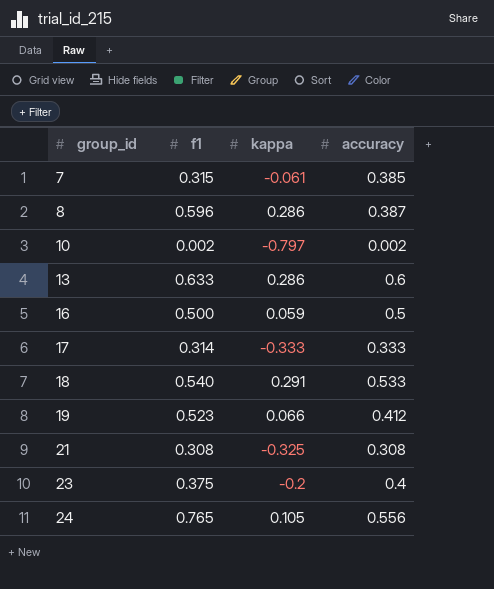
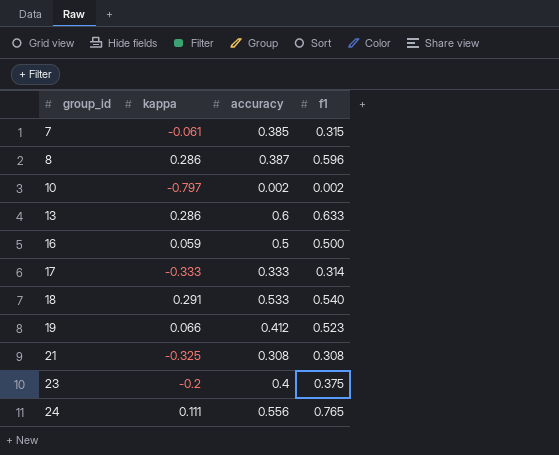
column f1 | position: 2 -> 4
24 | kappa: 0.105 -> 0.111

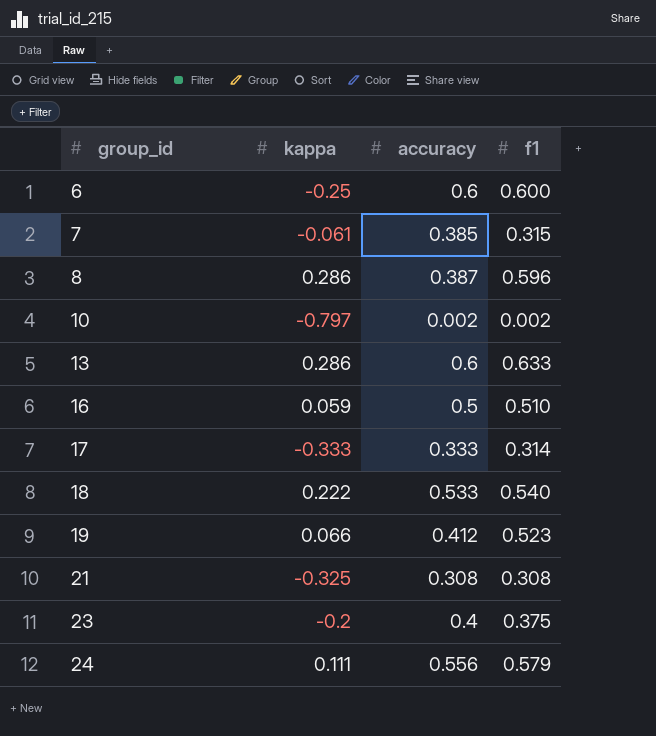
row 6: none -> -0.25 | 0.6 | 0.600
16 | f1: 0.500 -> 0.510
18 | kappa: 0.291 -> 0.222
24 | f1: 0.765 -> 0.579

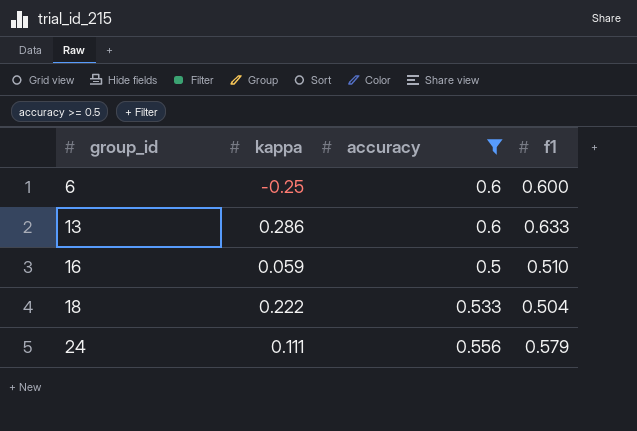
filter: none -> accuracy >= 0.5
18 | f1: 0.540 -> 0.504

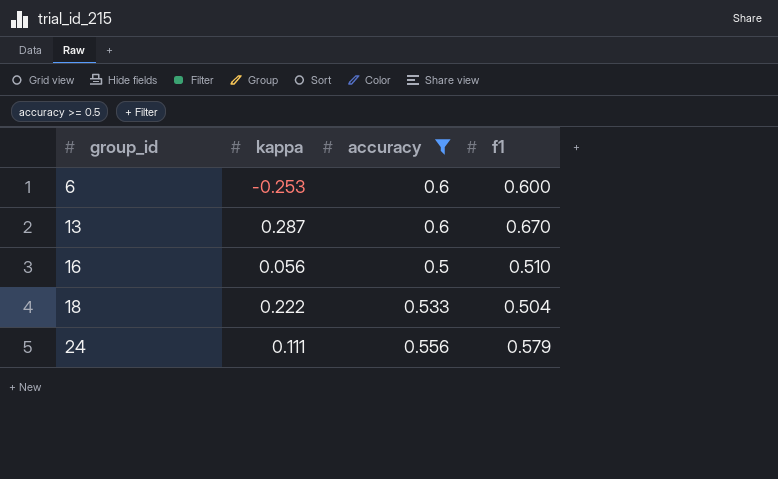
6 | kappa: -0.25 -> -0.253
13 | kappa: 0.286 -> 0.287
13 | f1: 0.633 -> 0.670
16 | kappa: 0.059 -> 0.056

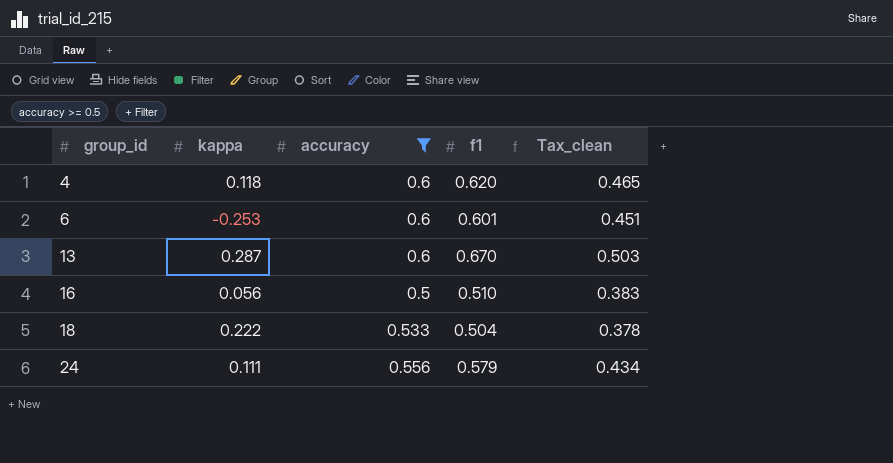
column Tax_clean | formula: none -> [f1] * 0.75
row 4: none -> 0.118 | 0.6 | 0.620 | 0.465
6 | f1: 0.600 -> 0.601

